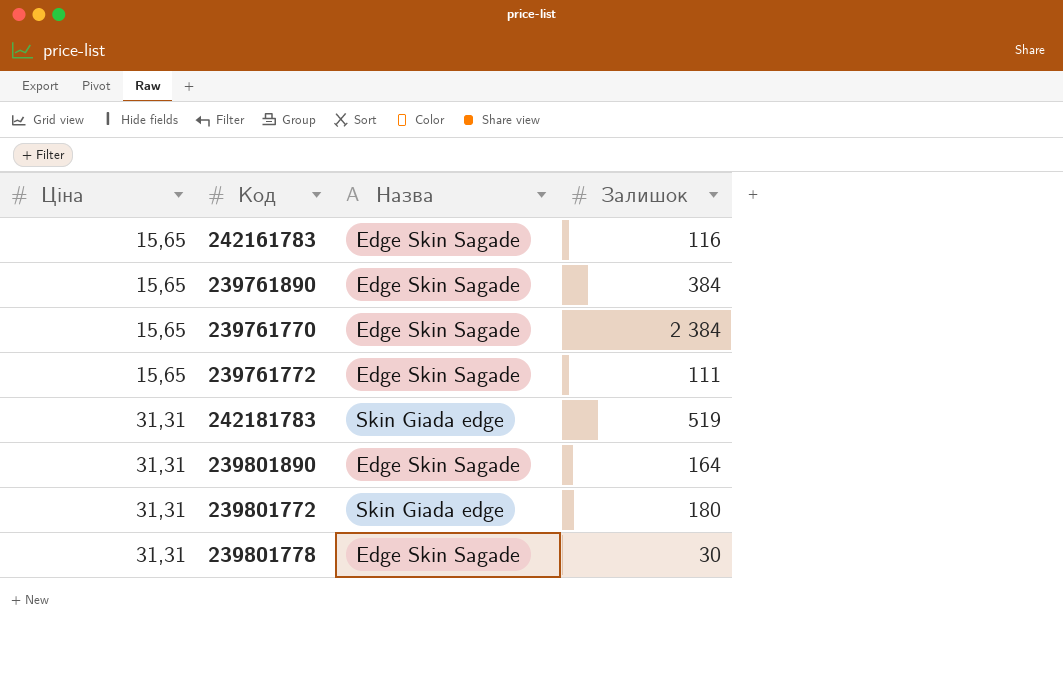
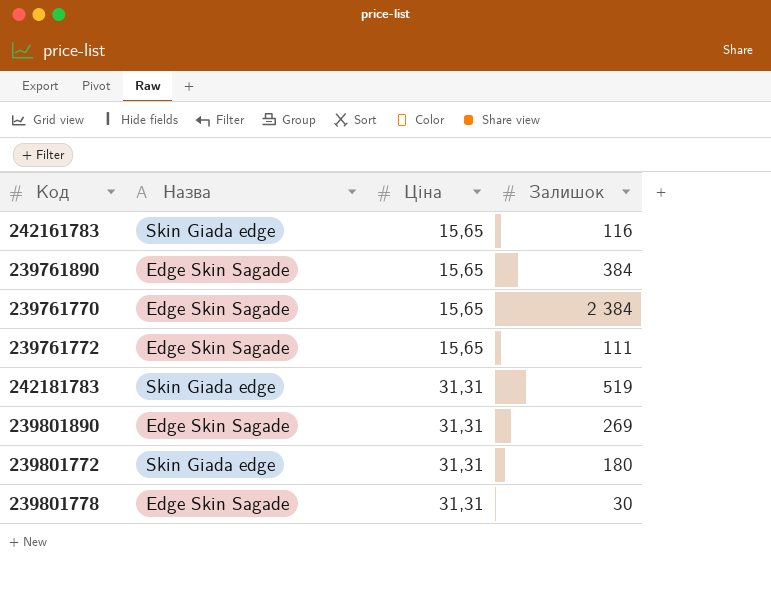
column Ціна | position: 1 -> 3
242161783 | Назва: Edge Skin Sagade -> Skin Giada edge
239801890 | Залишок: 164 -> 269

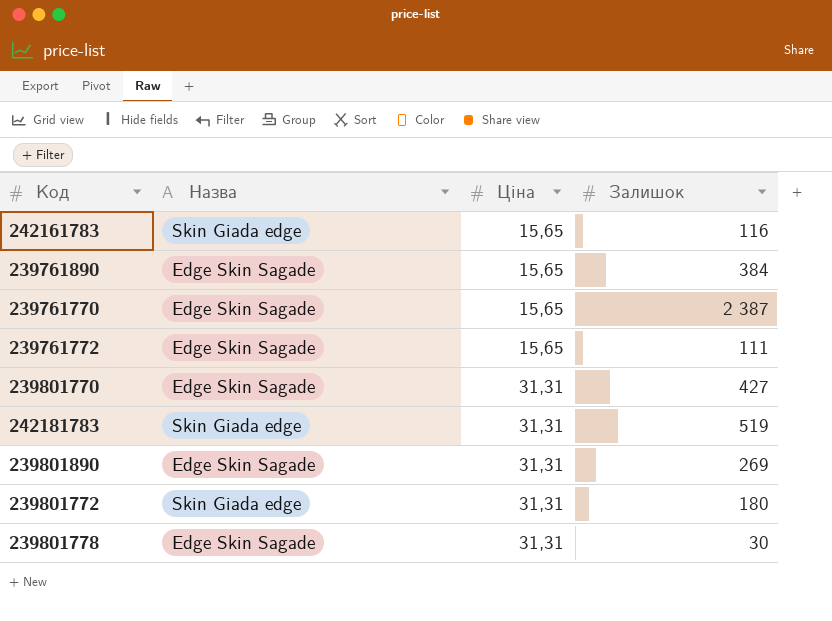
239761770 | Залишок: 2 384 -> 2 387
row 239801770: none -> Edge Skin Sagade | 31,31 | 427

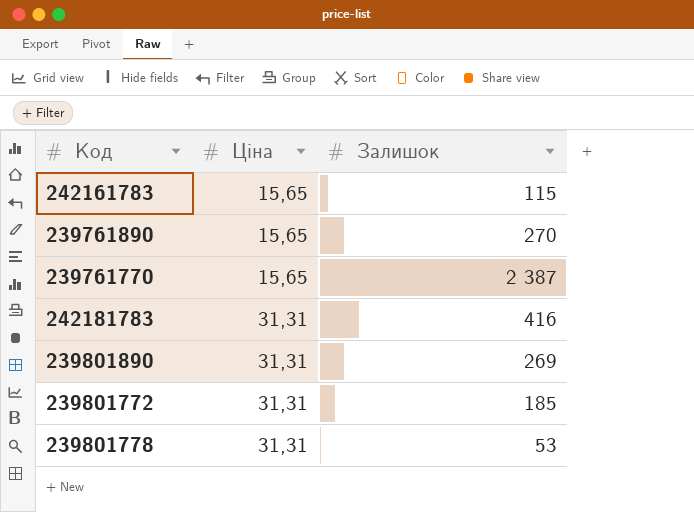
column Назва | position: 2 -> none
row 239761772: Edge Skin Sagade | 15,65 | 111 -> none
row 239801770: Edge Skin Sagade | 31,31 | 427 -> none
242161783 | Залишок: 116 -> 115
239761890 | Залишок: 384 -> 270
242181783 | Залишок: 519 -> 416
239801772 | Залишок: 180 -> 185
239801778 | Залишок: 30 -> 53

